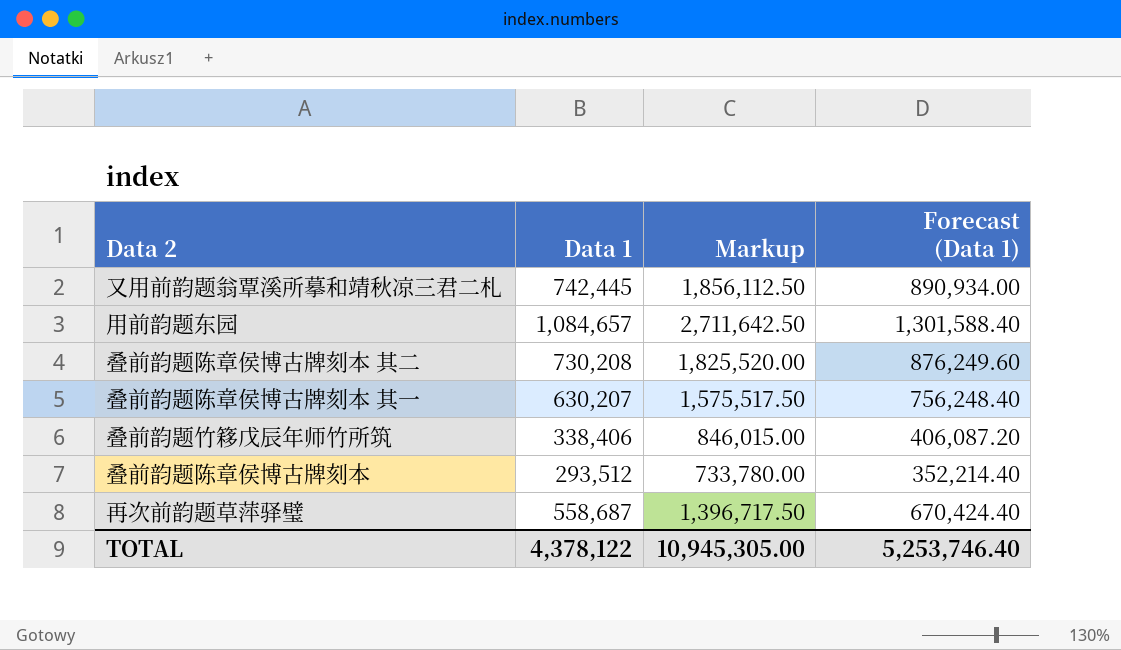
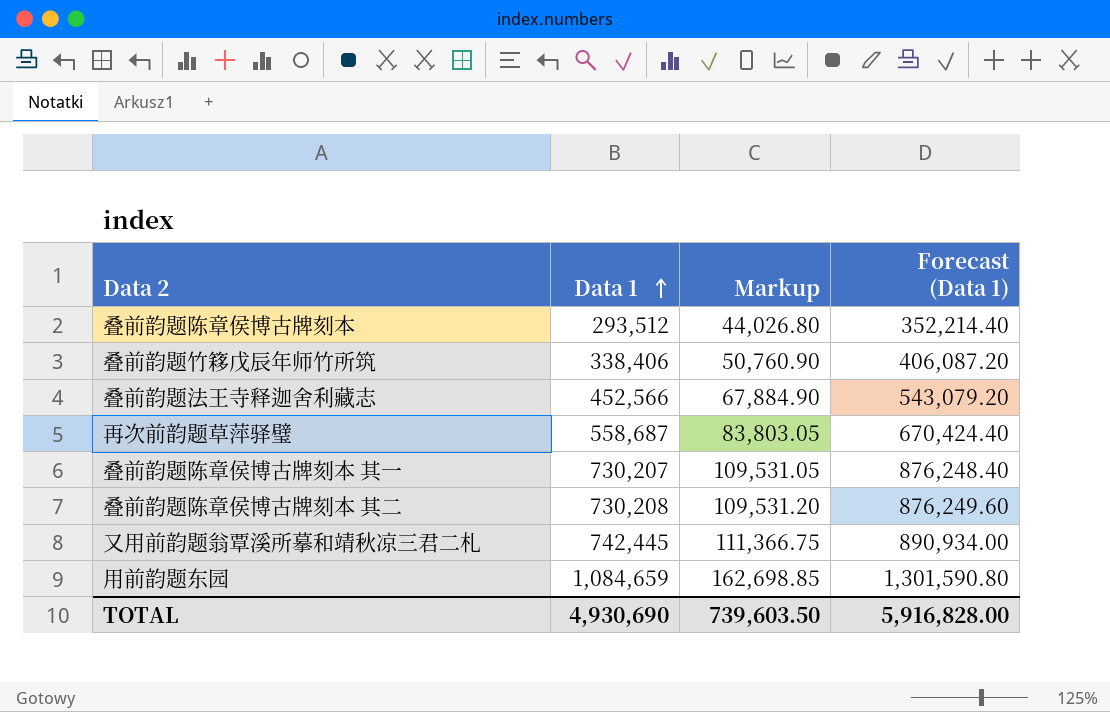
row order: none -> Data 1 ascending
column Markup | formula: [Data 1] * 2.5 -> [Data 1] * 0.15
row 叠前韵题法王寺释迦舍利藏志: none -> 452,566 | 67,884.90 | 543,079.20
叠前韵题陈章侯博古牌刻本 其一 | Data 1: 630,207 -> 730,207
叠前韵题陈章侯博古牌刻本 其一 | Forecast (Data 1): 756,248.40 -> 876,248.40
用前韵题东园 | Data 1: 1,084,657 -> 1,084,659
用前韵题东园 | Forecast (Data 1): 1,301,588.40 -> 1,301,590.80
TOTAL | Data 1: 4,378,122 -> 4,930,690
TOTAL | Markup: 10,945,305.00 -> 739,603.50
TOTAL | Forecast (Data 1): 5,253,746.40 -> 5,916,828.00

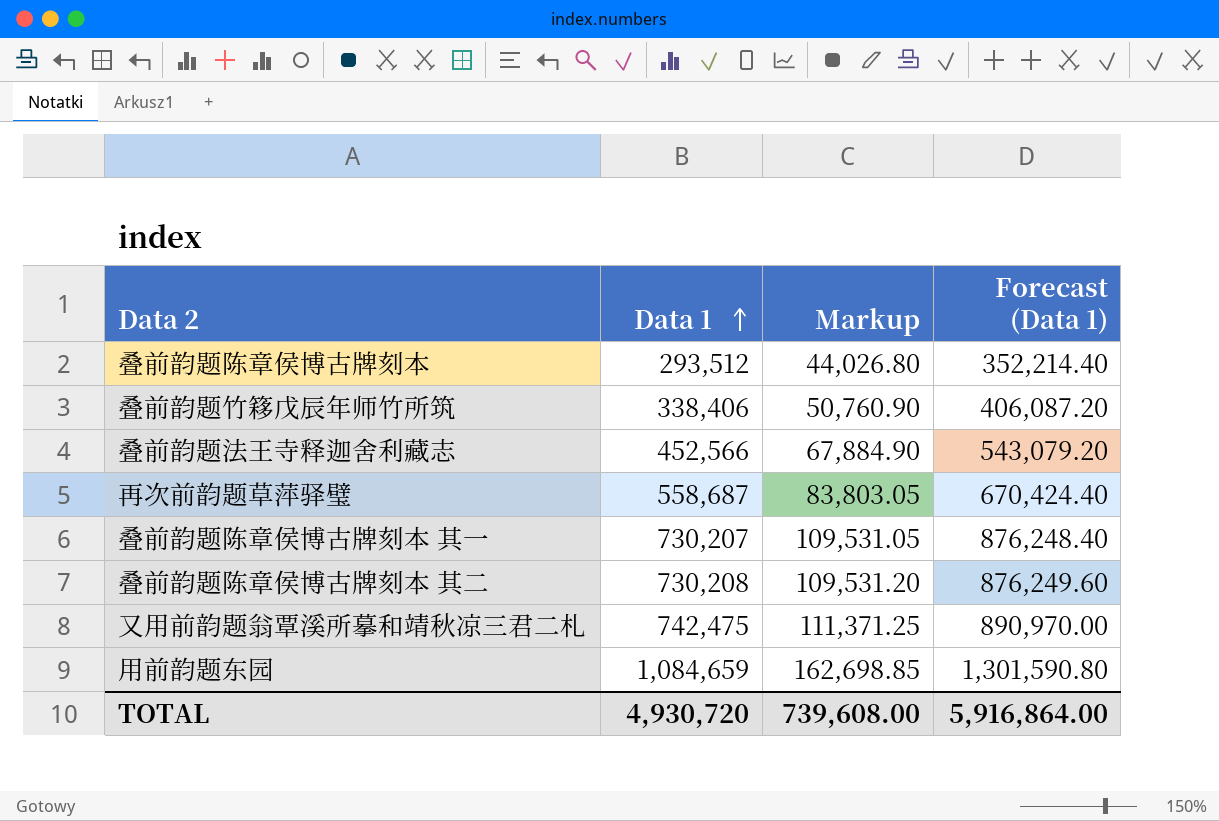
又用前韵题翁覃溪所摹和靖秋凉三君二札 | Data 1: 742,445 -> 742,475
又用前韵题翁覃溪所摹和靖秋凉三君二札 | Markup: 111,366.75 -> 111,371.25
又用前韵题翁覃溪所摹和靖秋凉三君二札 | Forecast (Data 1): 890,934.00 -> 890,970.00
TOTAL | Data 1: 4,930,690 -> 4,930,720
TOTAL | Markup: 739,603.50 -> 739,608.00
TOTAL | Forecast (Data 1): 5,916,828.00 -> 5,916,864.00

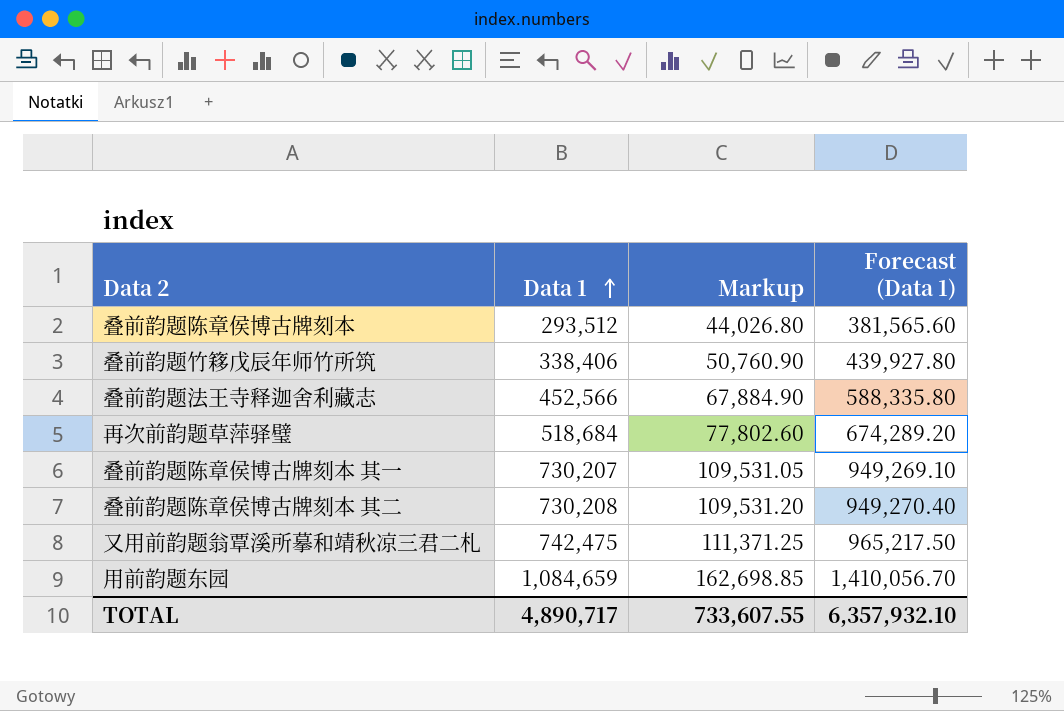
column Forecast (Data 1) | formula: [Data 1] * 1.2 -> [Data 1] * 1.3
再次前韵题草萍驿璧 | Data 1: 558,687 -> 518,684
再次前韵题草萍驿璧 | Markup: 83,803.05 -> 77,802.60
TOTAL | Data 1: 4,930,720 -> 4,890,717
TOTAL | Markup: 739,608.00 -> 733,607.55
TOTAL | Forecast (Data 1): 5,916,864.00 -> 6,357,932.10

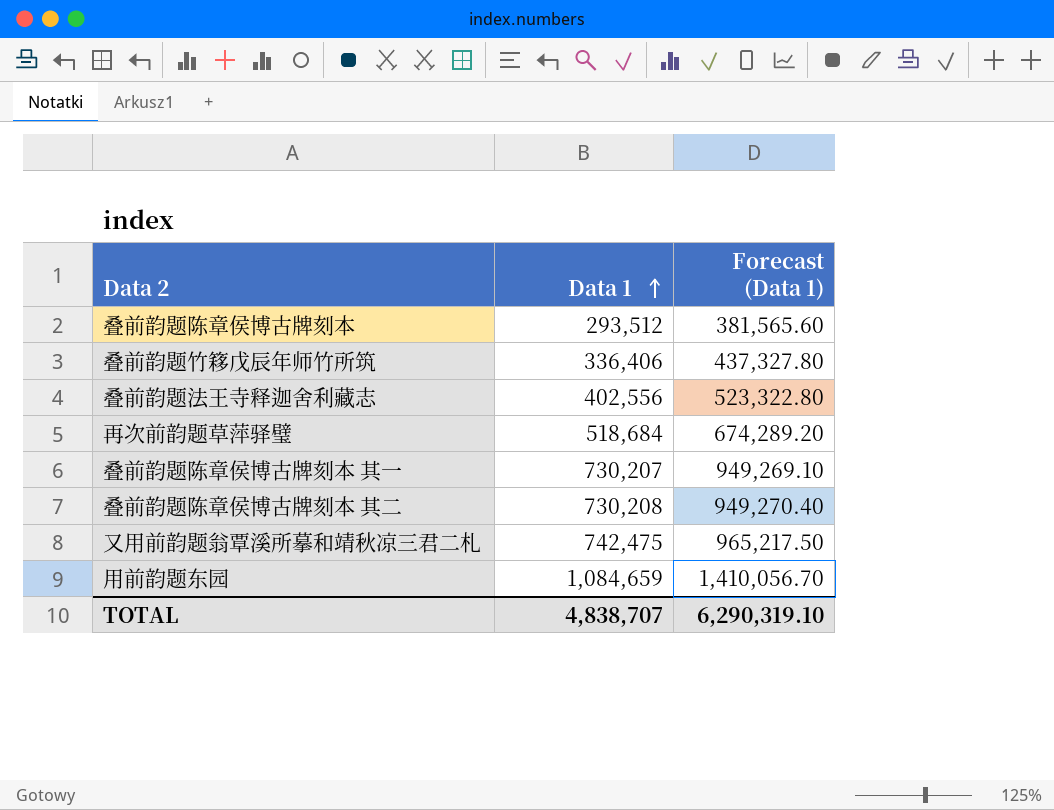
column Markup | formula: [Data 1] * 0.15 -> none
叠前韵题竹簃戊辰年师竹所筑 | Data 1: 338,406 -> 336,406
叠前韵题竹簃戊辰年师竹所筑 | Forecast (Data 1): 439,927.80 -> 437,327.80
叠前韵题法王寺释迦舍利藏志 | Data 1: 452,566 -> 402,556
叠前韵题法王寺释迦舍利藏志 | Forecast (Data 1): 588,335.80 -> 523,322.80
TOTAL | Data 1: 4,890,717 -> 4,838,707
TOTAL | Forecast (Data 1): 6,357,932.10 -> 6,290,319.10

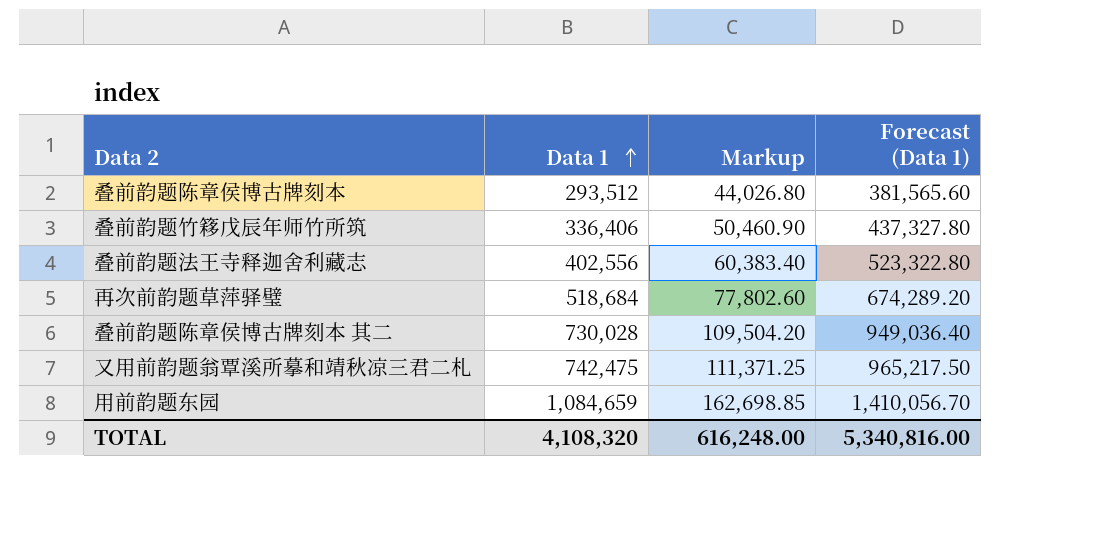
column Markup | formula: none -> [Data 1] * 0.15
row 叠前韵题陈章侯博古牌刻本 其一: 730,207 | 949,269.10 -> none
叠前韵题陈章侯博古牌刻本 其二 | Data 1: 730,208 -> 730,028
叠前韵题陈章侯博古牌刻本 其二 | Forecast (Data 1): 949,270.40 -> 949,036.40
TOTAL | Data 1: 4,838,707 -> 4,108,320
TOTAL | Forecast (Data 1): 6,290,319.10 -> 5,340,816.00

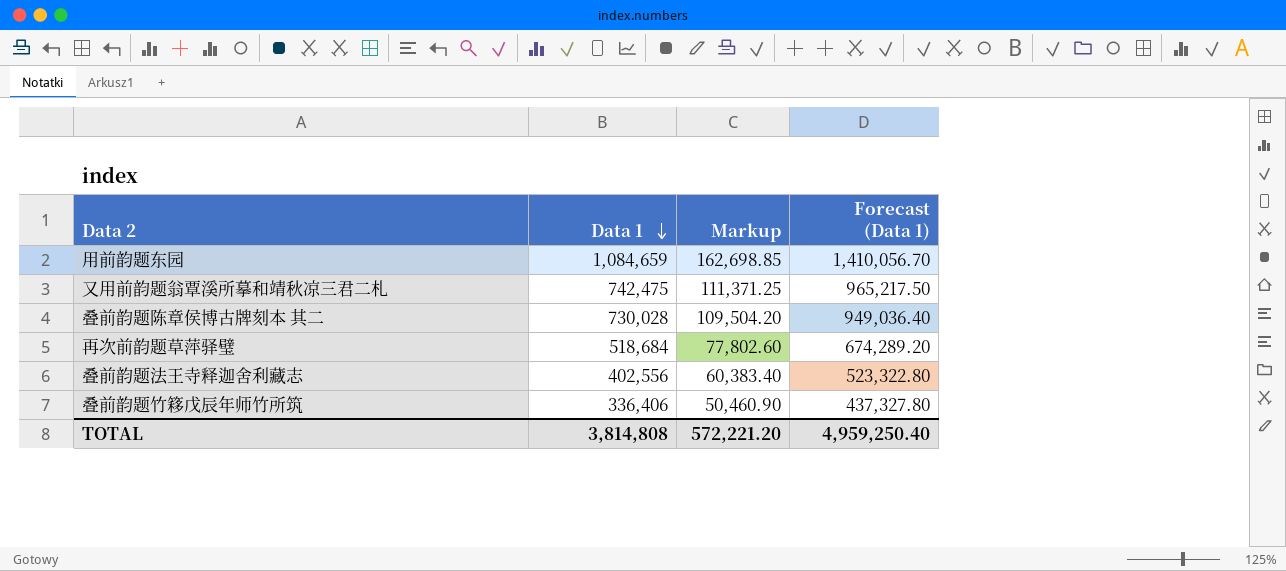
row order: Data 1 ascending -> Data 1 descending
row 叠前韵题陈章侯博古牌刻本: 293,512 | 44,026.80 | 381,565.60 -> none
TOTAL | Data 1: 4,108,320 -> 3,814,808
TOTAL | Markup: 616,248.00 -> 572,221.20
TOTAL | Forecast (Data 1): 5,340,816.00 -> 4,959,250.40

